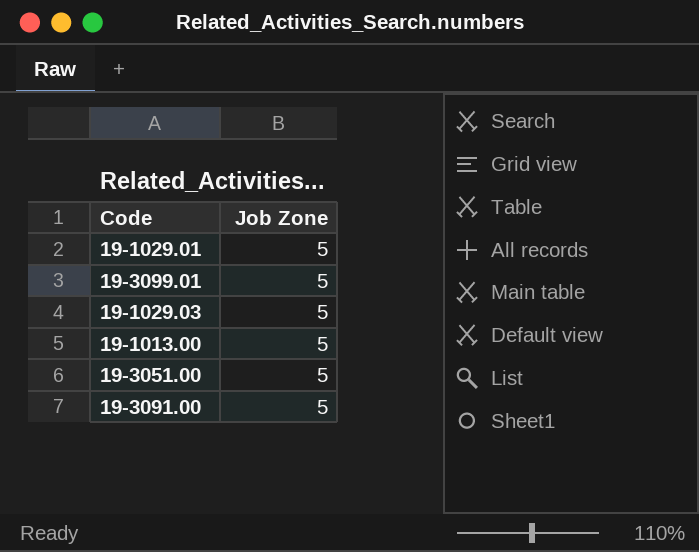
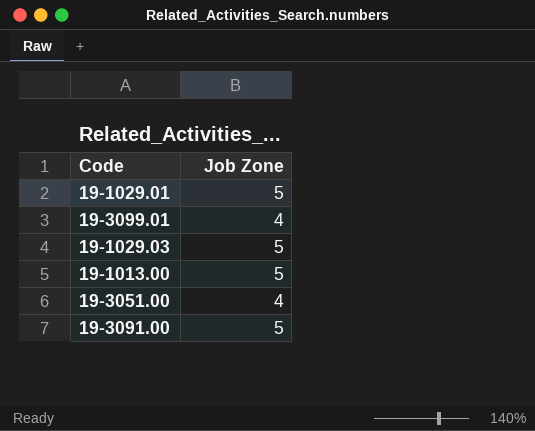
19-3099.01 | Job Zone: 5 -> 4
19-3051.00 | Job Zone: 5 -> 4

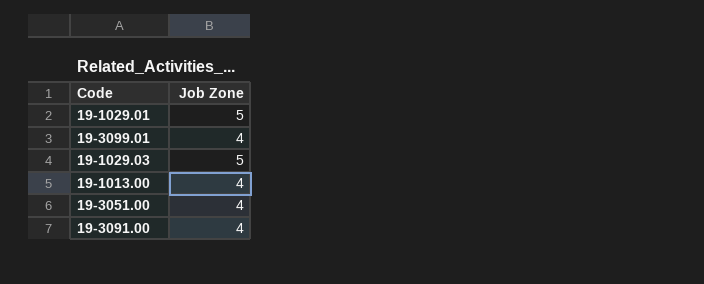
19-1013.00 | Job Zone: 5 -> 4
19-3091.00 | Job Zone: 5 -> 4

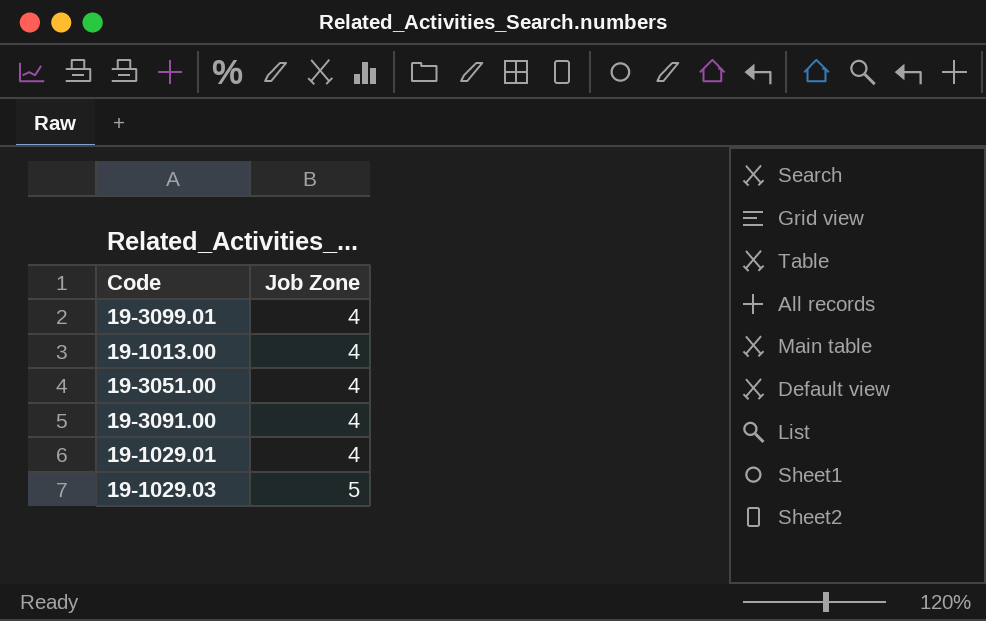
row order: none -> Job Zone ascending
19-1029.01 | Job Zone: 5 -> 4

